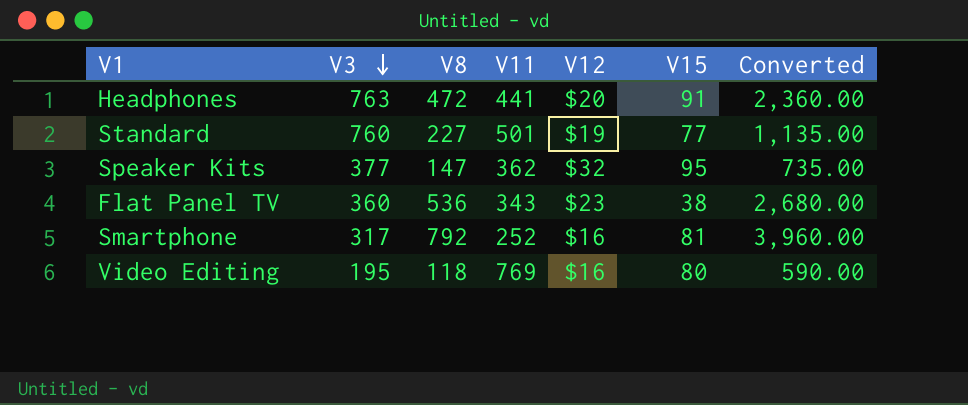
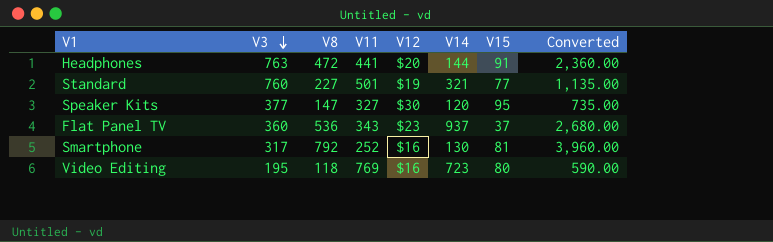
column V14 | position: none -> 6
Speaker Kits | V11: 362 -> 327
Speaker Kits | V12: $32 -> $30
Flat Panel TV | V15: 38 -> 37

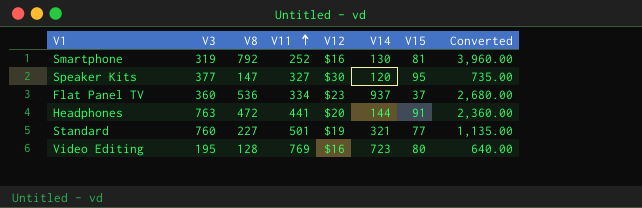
row order: V3 descending -> V11 ascending
Smartphone | V3: 317 -> 319
Flat Panel TV | V11: 343 -> 334
Video Editing | V8: 118 -> 128
Video Editing | Converted: 590.00 -> 640.00

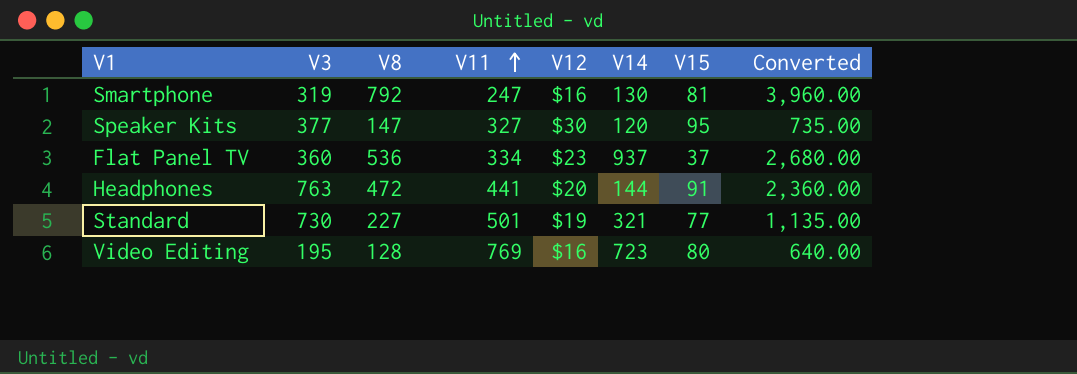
Smartphone | V11: 252 -> 247
Standard | V3: 760 -> 730

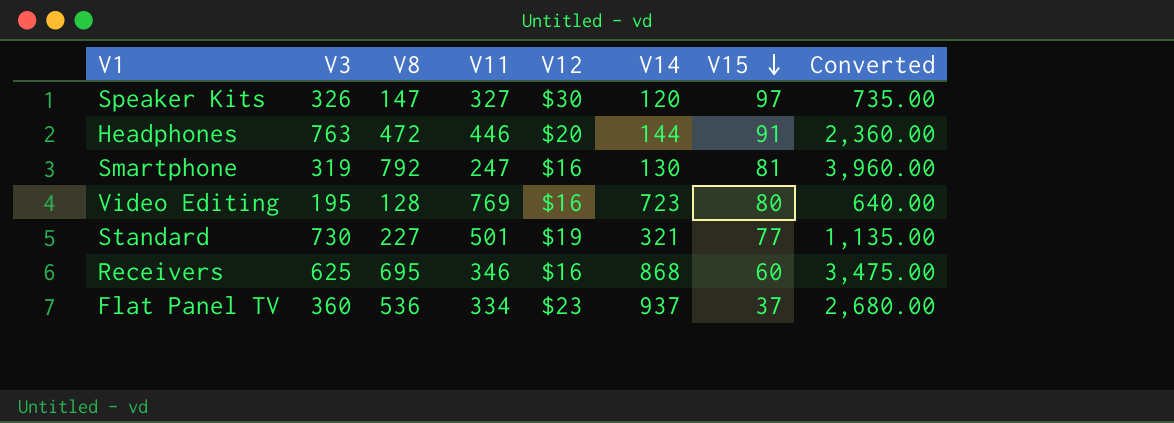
row order: V11 ascending -> V15 descending
Speaker Kits | V3: 377 -> 326
Speaker Kits | V15: 95 -> 97
Headphones | V11: 441 -> 446
row Receivers: none -> 625 | 695 | 346 | $16 | 868 | 60 | 3,475.00

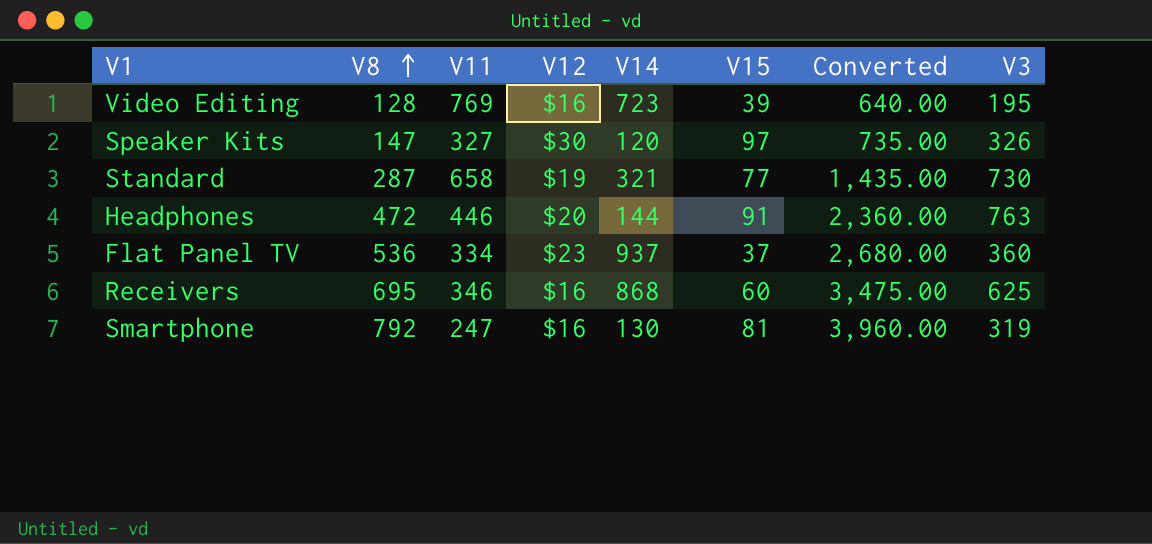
row order: V15 descending -> V8 ascending
column V3 | position: 2 -> 8
Video Editing | V15: 80 -> 39
Standard | V8: 227 -> 287
Standard | V11: 501 -> 658
Standard | Converted: 1,135.00 -> 1,435.00

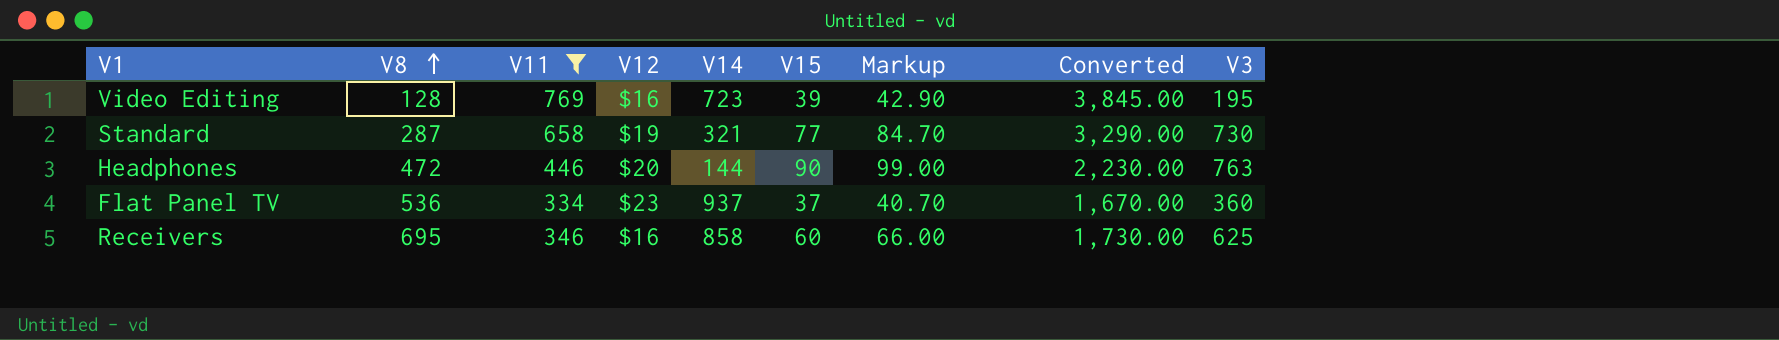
filter: none -> V11 >= 334
column Markup | formula: none -> [V15] * 1.1
column Converted | formula: [V8] * 5 -> [V11] * 5
Headphones | V15: 91 -> 90
Receivers | V14: 868 -> 858

